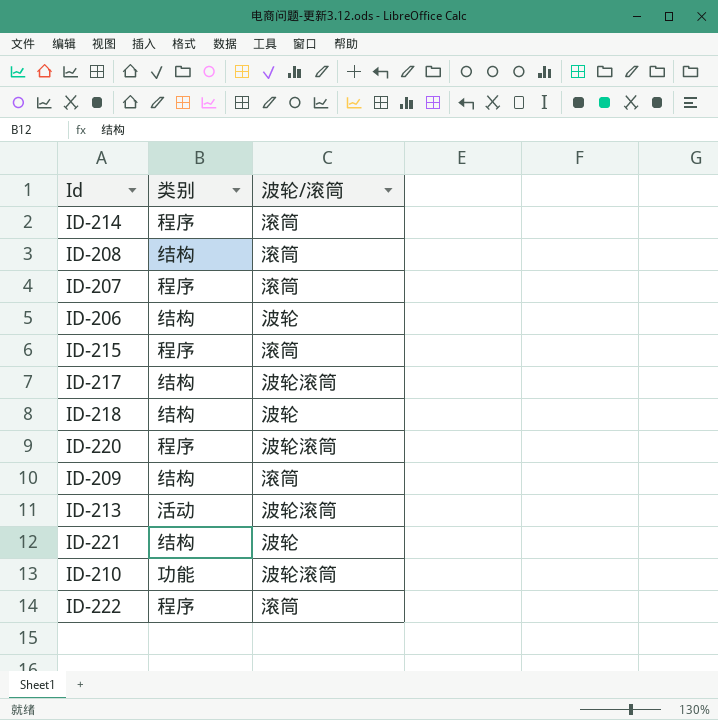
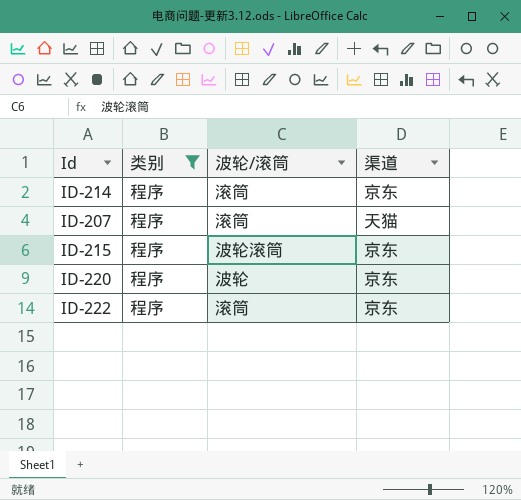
filter: none -> 类别 = 程序
column 渠道 | position: none -> 4
ID-215 | 波轮/滚筒: 滚筒 -> 波轮滚筒
ID-220 | 波轮/滚筒: 波轮滚筒 -> 波轮

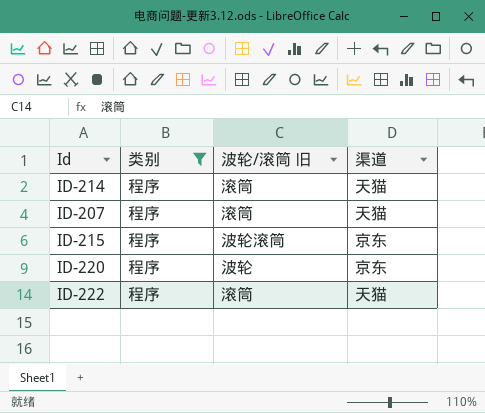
column name: 波轮/滚筒 -> 波轮/滚筒 旧
ID-214 | 渠道: 京东 -> 天猫
ID-222 | 渠道: 京东 -> 天猫

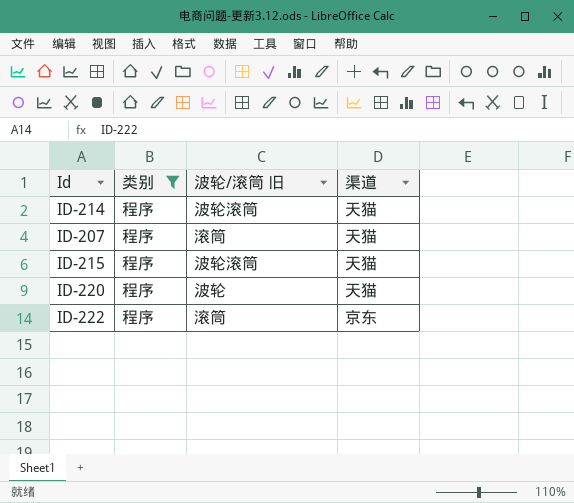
ID-214 | 波轮/滚筒 旧: 滚筒 -> 波轮滚筒
ID-215 | 渠道: 京东 -> 天猫
ID-220 | 渠道: 京东 -> 天猫
ID-222 | 渠道: 天猫 -> 京东

